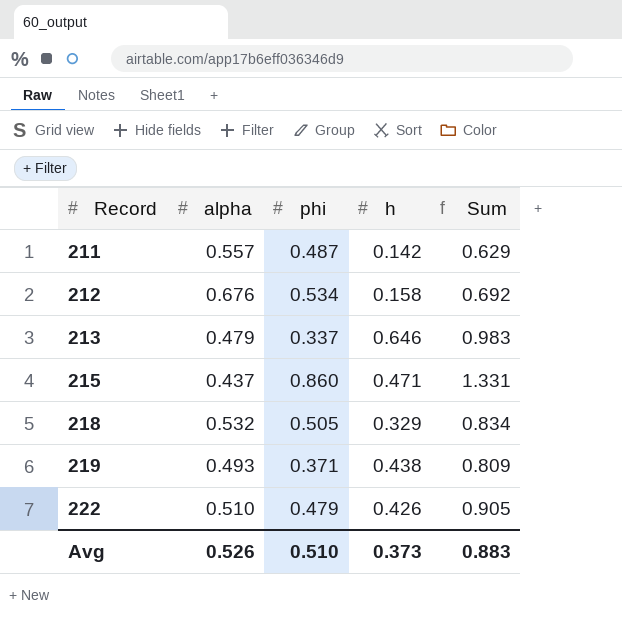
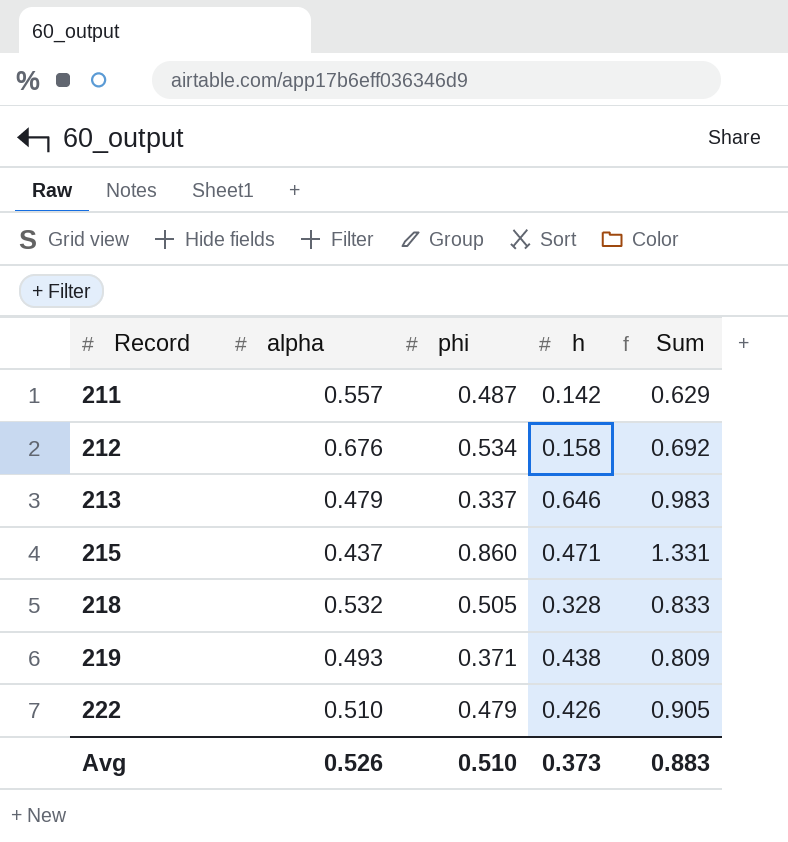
218 | h: 0.329 -> 0.328
218 | Sum: 0.834 -> 0.833

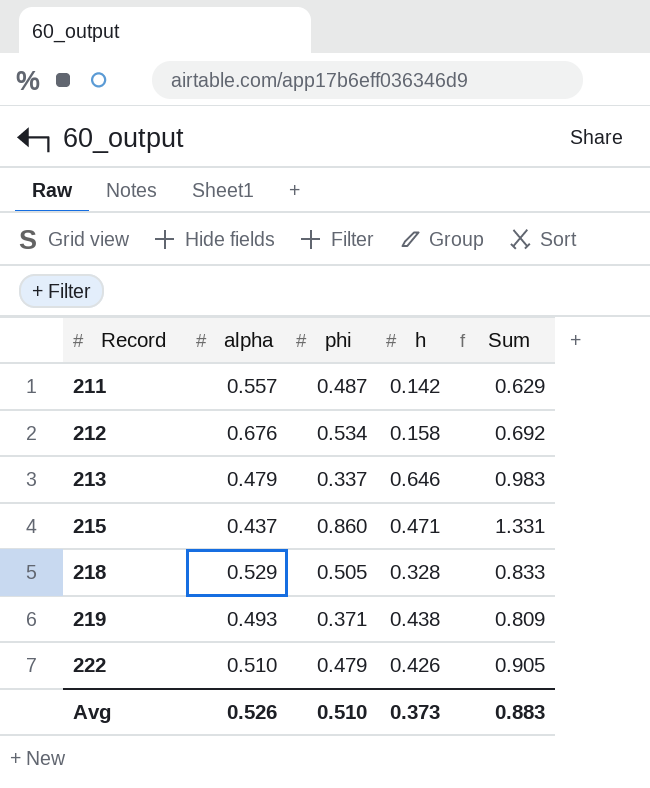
218 | alpha: 0.532 -> 0.529

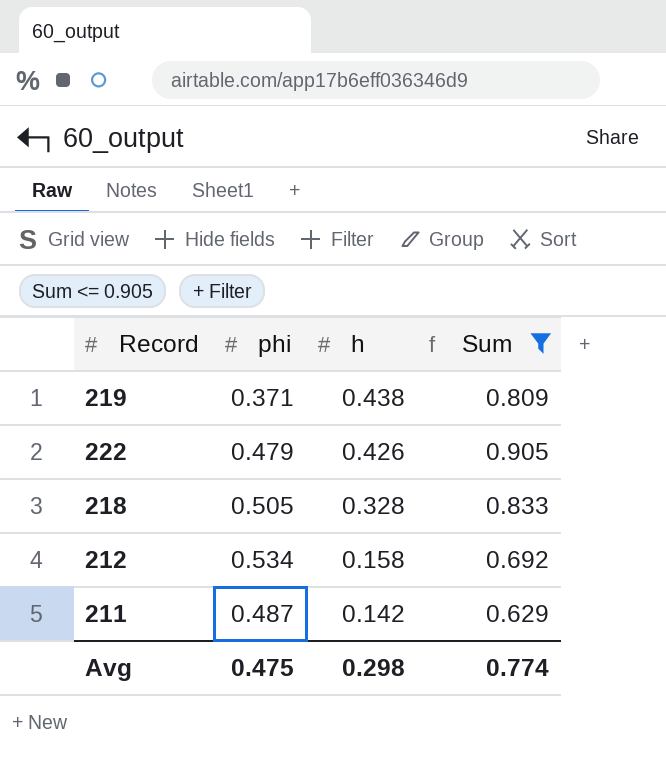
filter: none -> Sum <= 0.905
row order: Record ascending -> h descending
column alpha | position: 2 -> none
Avg | phi: 0.510 -> 0.475
Avg | h: 0.373 -> 0.298
Avg | Sum: 0.883 -> 0.774

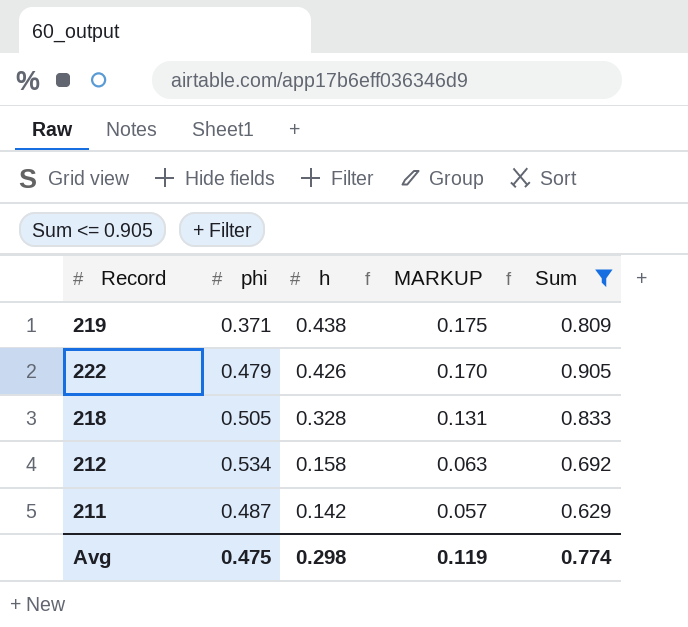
column MARKUP | formula: none -> [h] * 0.4

